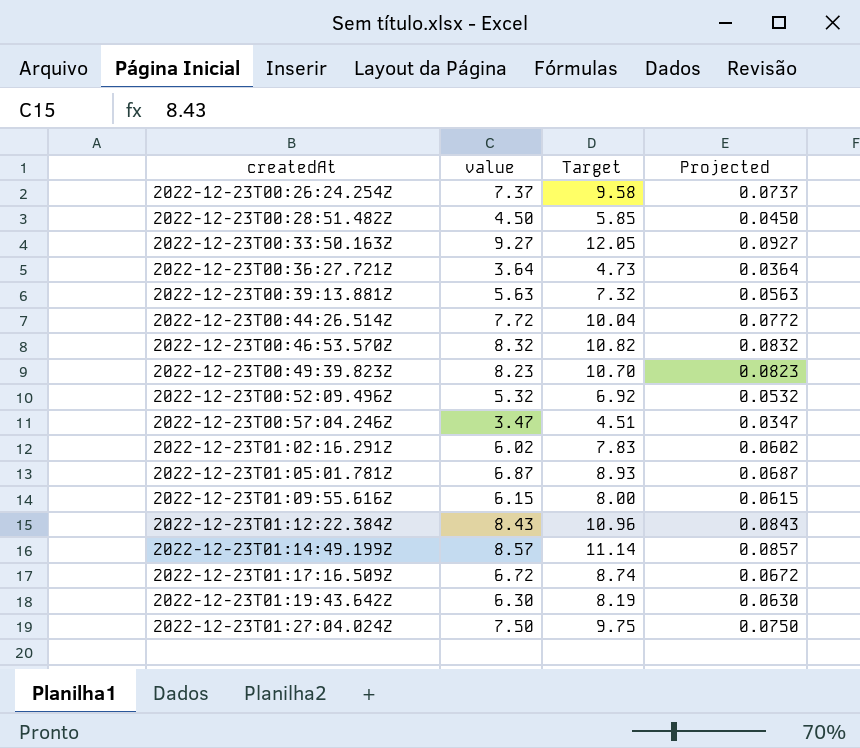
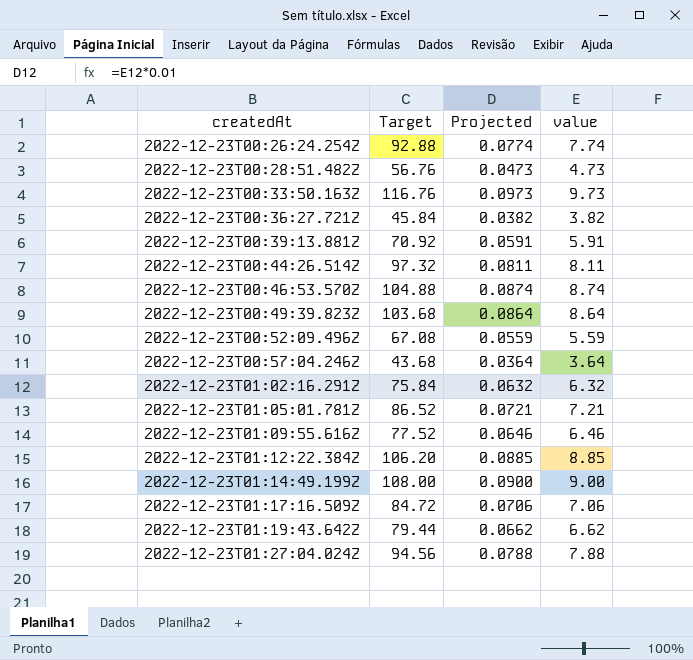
column Target | formula: [value] * 1.3 -> [value] * 12
column value | position: 2 -> 4
2022-12-23T00:26:24.254Z | Projected: 0.0737 -> 0.0774
2022-12-23T00:26:24.254Z | value: 7.37 -> 7.74
2022-12-23T00:28:51.482Z | Projected: 0.0450 -> 0.0473
2022-12-23T00:28:51.482Z | value: 4.50 -> 4.73
2022-12-23T00:33:50.163Z | Projected: 0.0927 -> 0.0973
2022-12-23T00:33:50.163Z | value: 9.27 -> 9.73
2022-12-23T00:36:27.721Z | Projected: 0.0364 -> 0.0382
2022-12-23T00:36:27.721Z | value: 3.64 -> 3.82
2022-12-23T00:39:13.881Z | Projected: 0.0563 -> 0.0591
2022-12-23T00:39:13.881Z | value: 5.63 -> 5.91
2022-12-23T00:44:26.514Z | Projected: 0.0772 -> 0.0811
2022-12-23T00:44:26.514Z | value: 7.72 -> 8.11
2022-12-23T00:46:53.570Z | Projected: 0.0832 -> 0.0874
2022-12-23T00:46:53.570Z | value: 8.32 -> 8.74
2022-12-23T00:49:39.823Z | Projected: 0.0823 -> 0.0864
2022-12-23T00:49:39.823Z | value: 8.23 -> 8.64
2022-12-23T00:52:09.496Z | Projected: 0.0532 -> 0.0559
2022-12-23T00:52:09.496Z | value: 5.32 -> 5.59
2022-12-23T00:57:04.246Z | Projected: 0.0347 -> 0.0364
2022-12-23T00:57:04.246Z | value: 3.47 -> 3.64
2022-12-23T01:02:16.291Z | Projected: 0.0602 -> 0.0632
2022-12-23T01:02:16.291Z | value: 6.02 -> 6.32
2022-12-23T01:05:01.781Z | Projected: 0.0687 -> 0.0721
2022-12-23T01:05:01.781Z | value: 6.87 -> 7.21
2022-12-23T01:09:55.616Z | Projected: 0.0615 -> 0.0646
2022-12-23T01:09:55.616Z | value: 6.15 -> 6.46
2022-12-23T01:12:22.384Z | Projected: 0.0843 -> 0.0885
2022-12-23T01:12:22.384Z | value: 8.43 -> 8.85
2022-12-23T01:14:49.199Z | Projected: 0.0857 -> 0.0900
2022-12-23T01:14:49.199Z | value: 8.57 -> 9.00
2022-12-23T01:17:16.509Z | Projected: 0.0672 -> 0.0706
2022-12-23T01:17:16.509Z | value: 6.72 -> 7.06
2022-12-23T01:19:43.642Z | Projected: 0.0630 -> 0.0662
2022-12-23T01:19:43.642Z | value: 6.30 -> 6.62
2022-12-23T01:27:04.024Z | Projected: 0.0750 -> 0.0788
2022-12-23T01:27:04.024Z | value: 7.50 -> 7.88

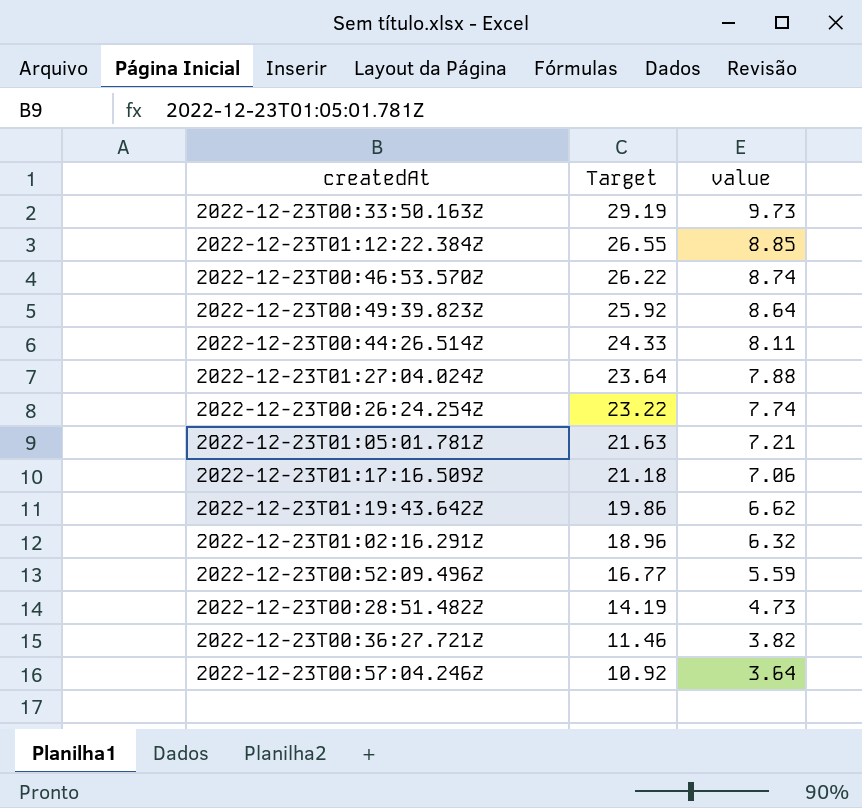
row order: createdAt ascending -> Target descending
column Projected | formula: [value] * 0.01 -> none
column Target | formula: [value] * 12 -> [value] * 3
row 2022-12-23T00:39:13.881Z: 70.92 | 0.0591 | 5.91 -> none
row 2022-12-23T01:09:55.616Z: 77.52 | 0.0646 | 6.46 -> none
row 2022-12-23T01:14:49.199Z: 108.00 | 0.0900 | 9.00 -> none

